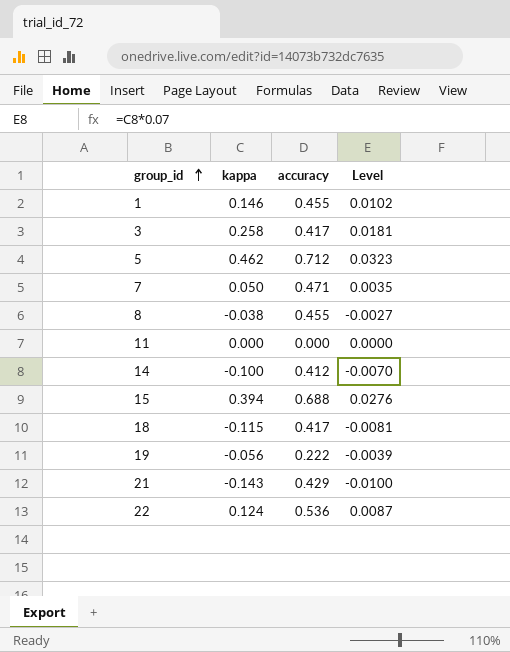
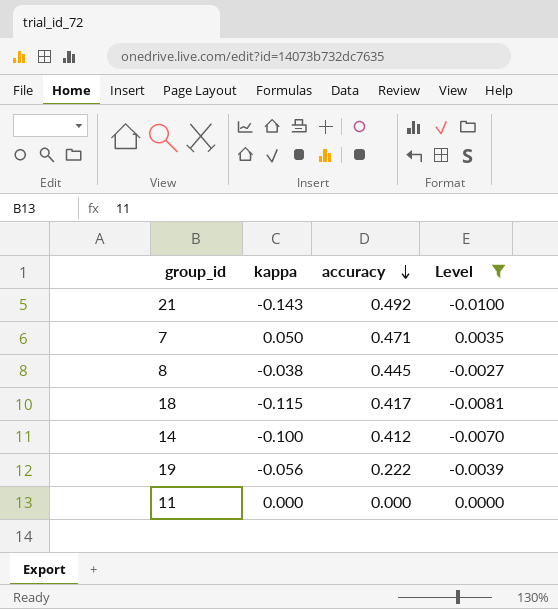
filter: none -> Level <= 0.0035
row order: group_id ascending -> accuracy descending
21 | accuracy: 0.429 -> 0.492
8 | accuracy: 0.455 -> 0.445

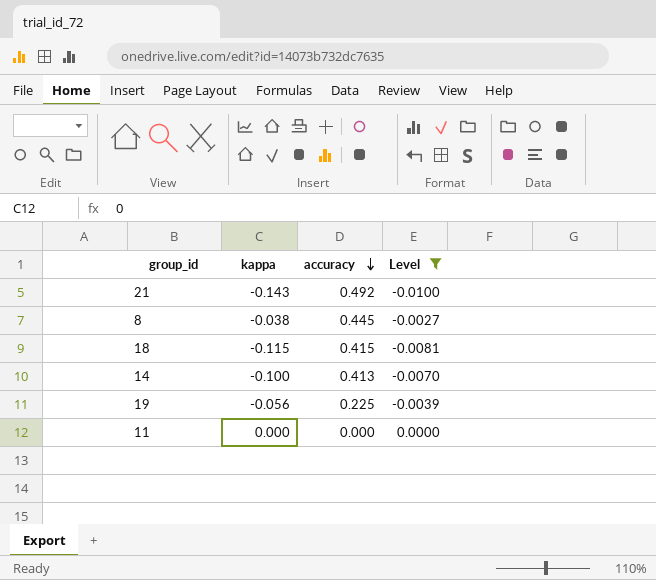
row 7: 0.050 | 0.471 | 0.0035 -> none
18 | accuracy: 0.417 -> 0.415
14 | accuracy: 0.412 -> 0.413
19 | accuracy: 0.222 -> 0.225

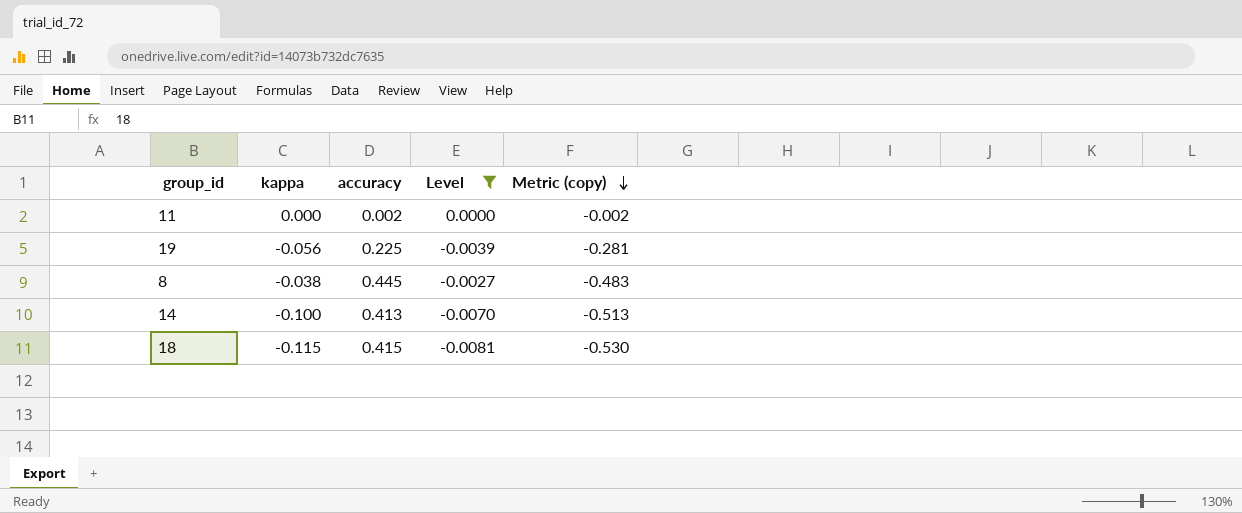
row order: accuracy descending -> Metric (copy) descending
column Metric (copy) | formula: none -> [kappa] - [accuracy]
row 21: -0.143 | 0.492 | -0.0100 -> none
11 | accuracy: 0.000 -> 0.002

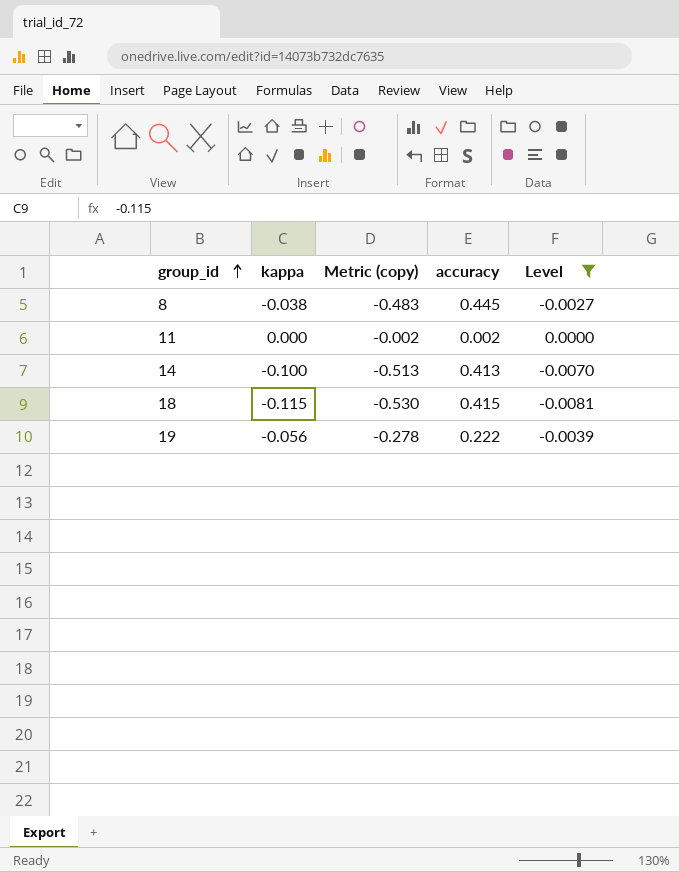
row order: Metric (copy) descending -> group_id ascending
column Metric (copy) | position: 5 -> 3
19 | Metric (copy): -0.281 -> -0.278
19 | accuracy: 0.225 -> 0.222

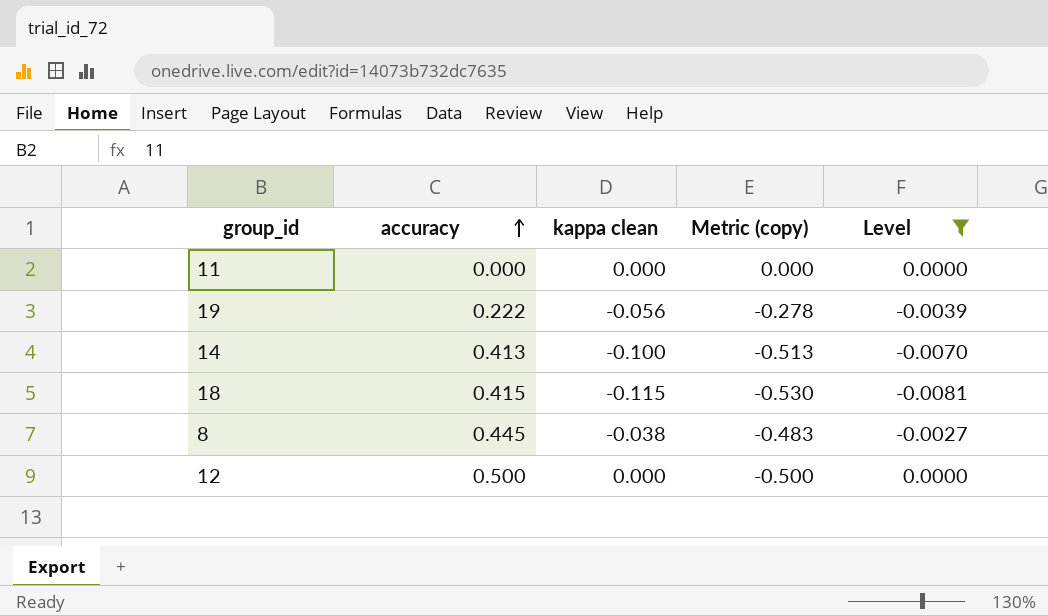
row order: group_id ascending -> accuracy ascending
column accuracy | position: 4 -> 2
column name: kappa -> kappa clean
11 | accuracy: 0.002 -> 0.000
11 | Metric (copy): -0.002 -> 0.000
row 12: none -> 0.500 | 0.000 | -0.500 | 0.0000

